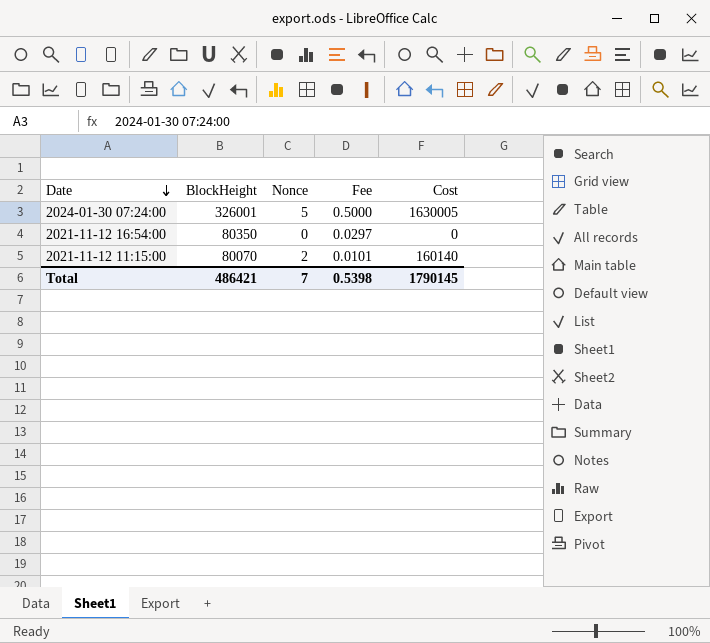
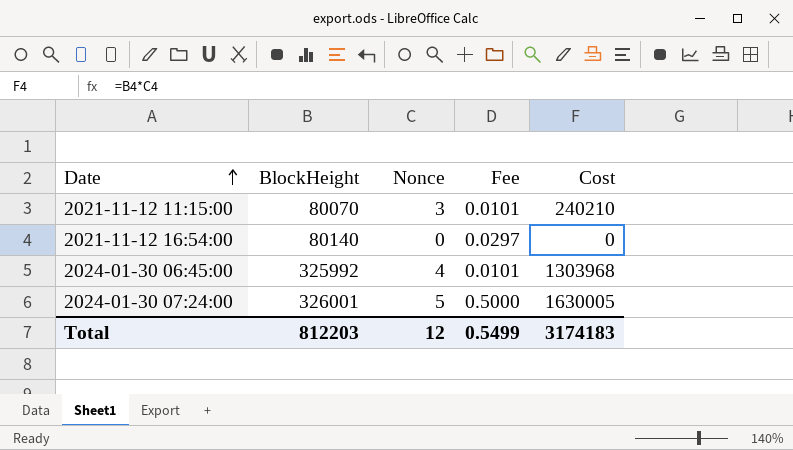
row order: Date descending -> Date ascending
2021-11-12 11:15:00 | Nonce: 2 -> 3
2021-11-12 11:15:00 | Cost: 160140 -> 240210
2021-11-12 16:54:00 | BlockHeight: 80350 -> 80140
row 2024-01-30 06:45:00: none -> 325992 | 4 | 0.0101 | 1303968
Total | BlockHeight: 486421 -> 812203
Total | Nonce: 7 -> 12
Total | Fee: 0.5398 -> 0.5499
Total | Cost: 1790145 -> 3174183

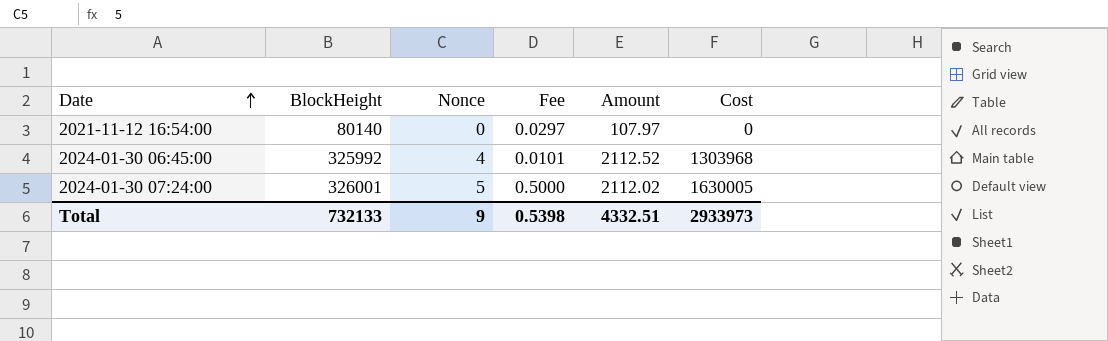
column Amount | position: none -> 5
row 2021-11-12 11:15:00: 80070 | 3 | 0.0101 | 240210 -> none
Total | BlockHeight: 812203 -> 732133
Total | Nonce: 12 -> 9
Total | Fee: 0.5499 -> 0.5398
Total | Cost: 3174183 -> 2933973

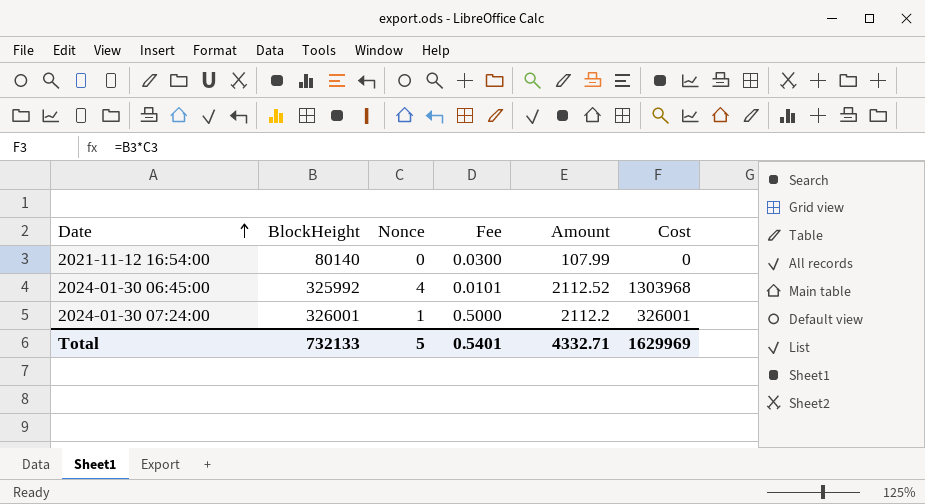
2021-11-12 16:54:00 | Fee: 0.0297 -> 0.0300
2021-11-12 16:54:00 | Amount: 107.97 -> 107.99
2024-01-30 07:24:00 | Nonce: 5 -> 1
2024-01-30 07:24:00 | Amount: 2112.02 -> 2112.2
2024-01-30 07:24:00 | Cost: 1630005 -> 326001
Total | Nonce: 9 -> 5
Total | Fee: 0.5398 -> 0.5401
Total | Amount: 4332.51 -> 4332.71
Total | Cost: 2933973 -> 1629969

